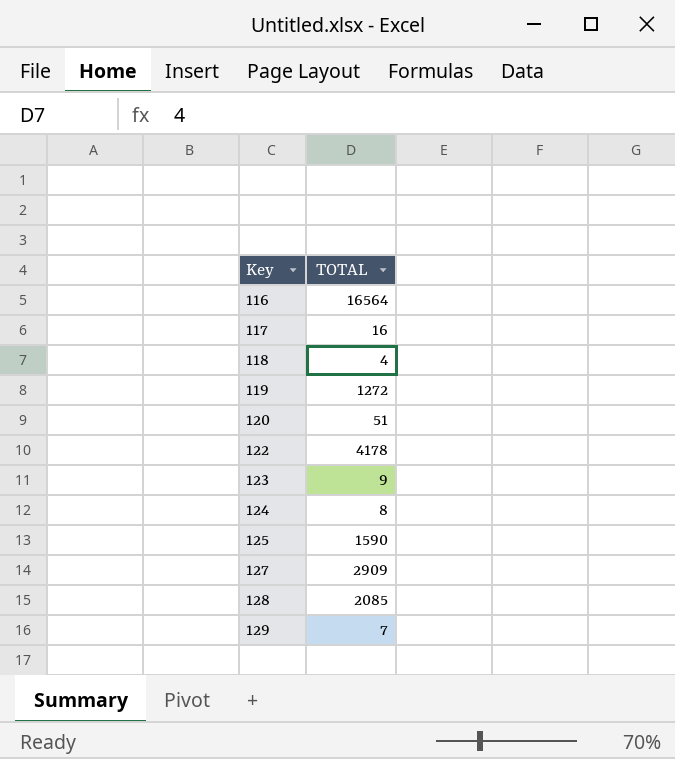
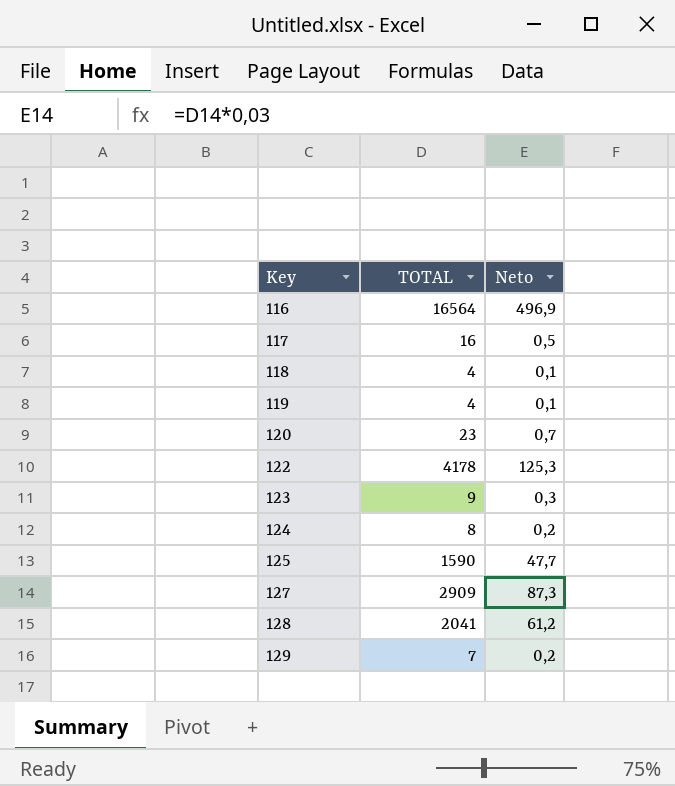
column Neto | formula: none -> [TOTAL] * 0,03
119 | TOTAL: 1272 -> 4
120 | TOTAL: 51 -> 23
128 | TOTAL: 2085 -> 2041

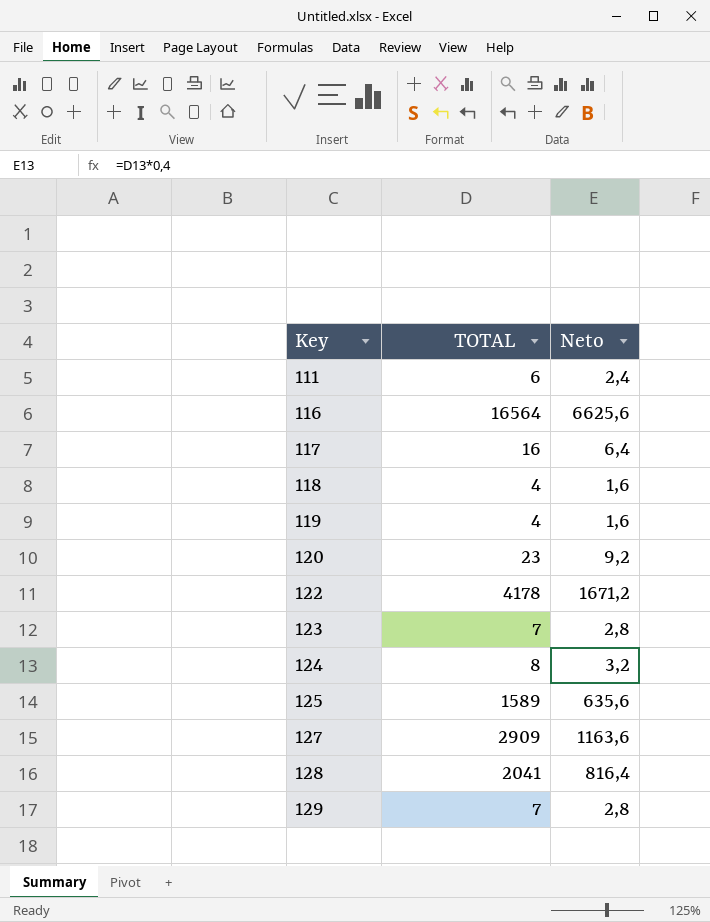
column Neto | formula: [TOTAL] * 0,03 -> [TOTAL] * 0,4
row 111: none -> 6 | 2,4
123 | TOTAL: 9 -> 7
125 | TOTAL: 1590 -> 1589

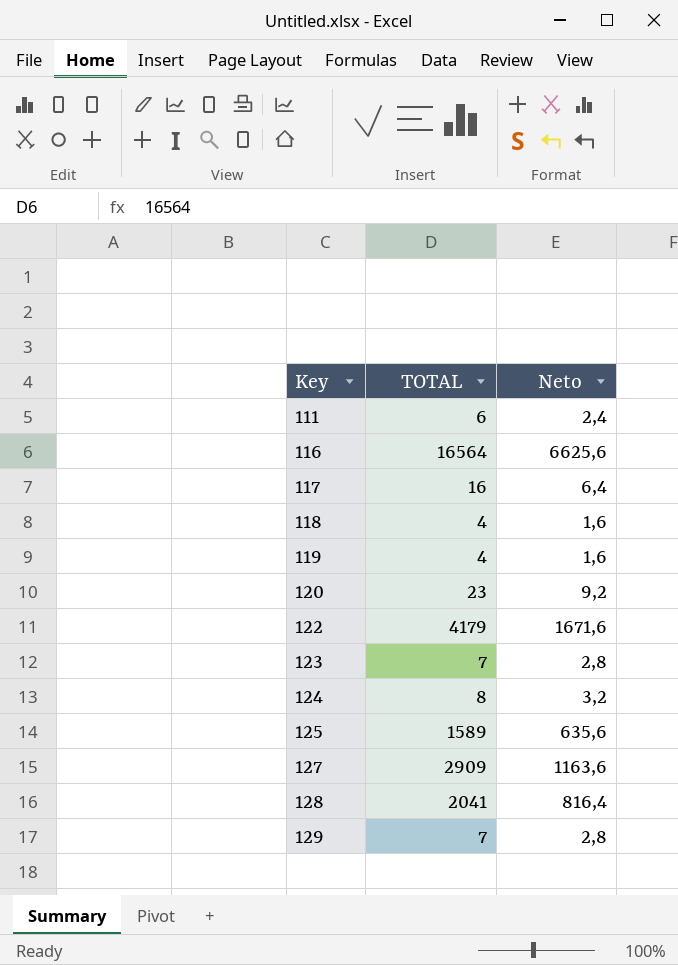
122 | TOTAL: 4178 -> 4179
122 | Neto: 1671,2 -> 1671,6

